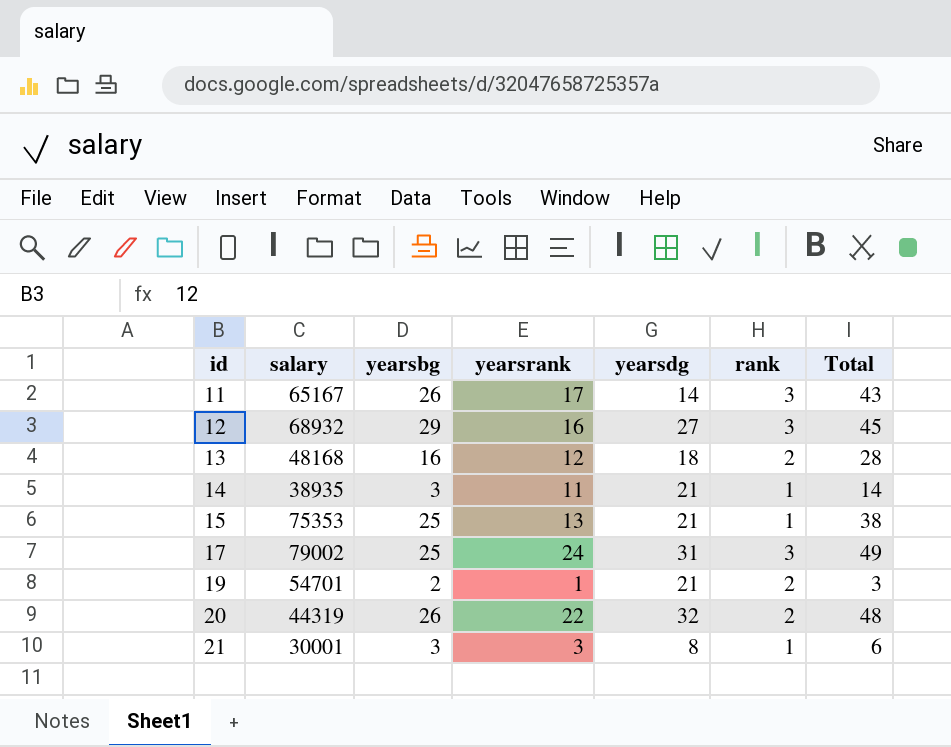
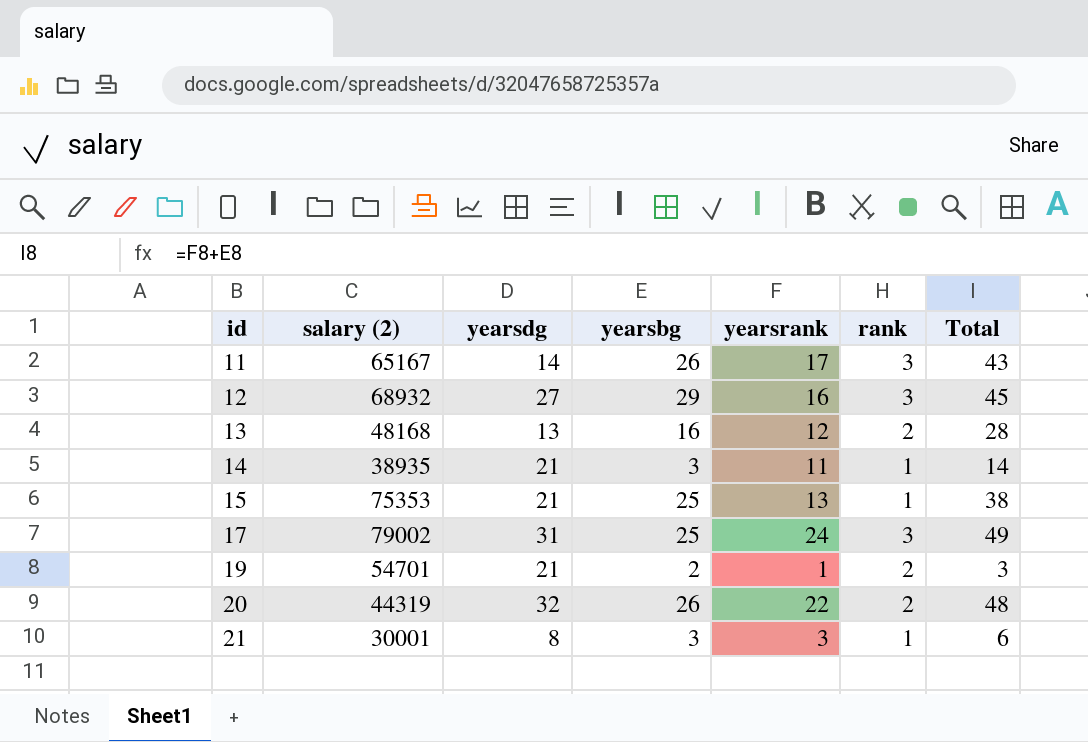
column name: salary -> salary (2)
column yearsdg | position: 5 -> 3
13 | yearsdg: 18 -> 13

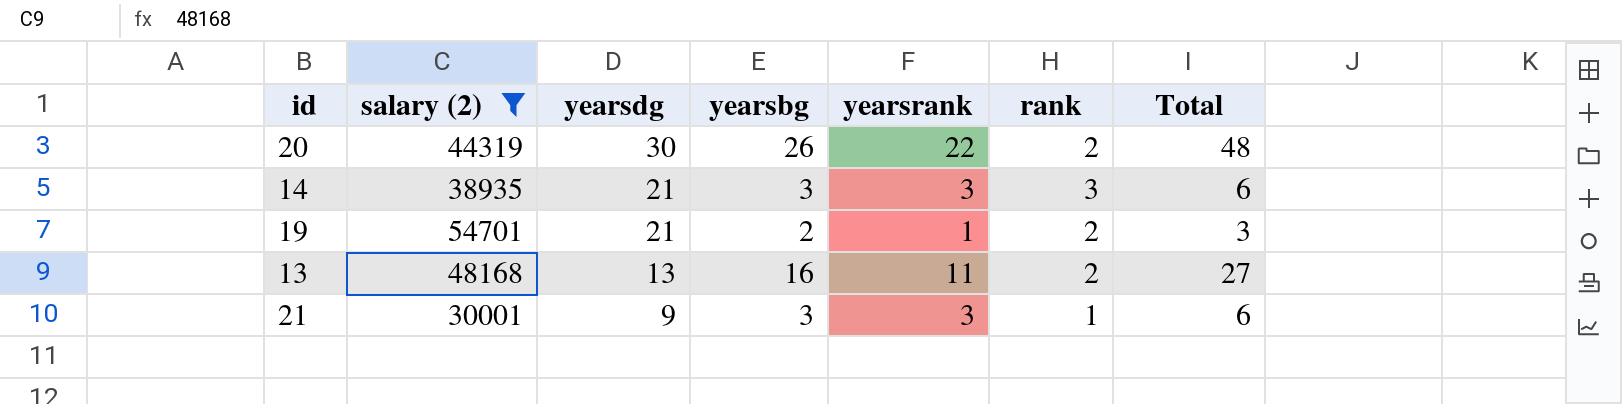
filter: none -> salary (2) <= 54701
row order: id ascending -> yearsdg descending
20 | yearsdg: 32 -> 30
14 | yearsrank: 11 -> 3
14 | rank: 1 -> 3
14 | Total: 14 -> 6
13 | yearsrank: 12 -> 11
13 | Total: 28 -> 27
21 | yearsdg: 8 -> 9

